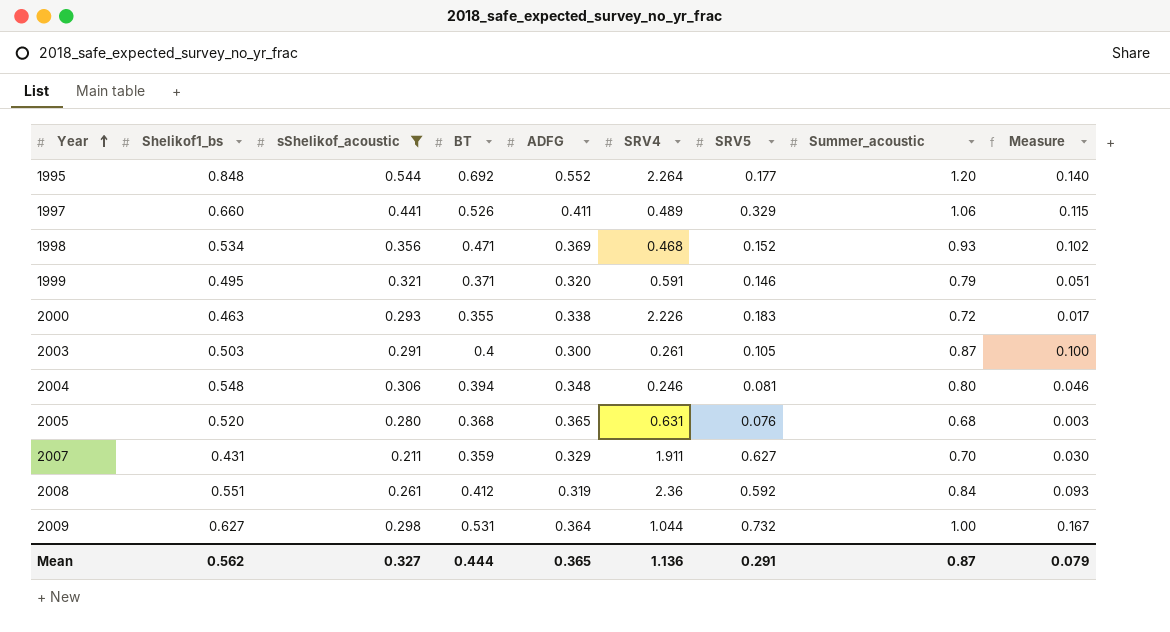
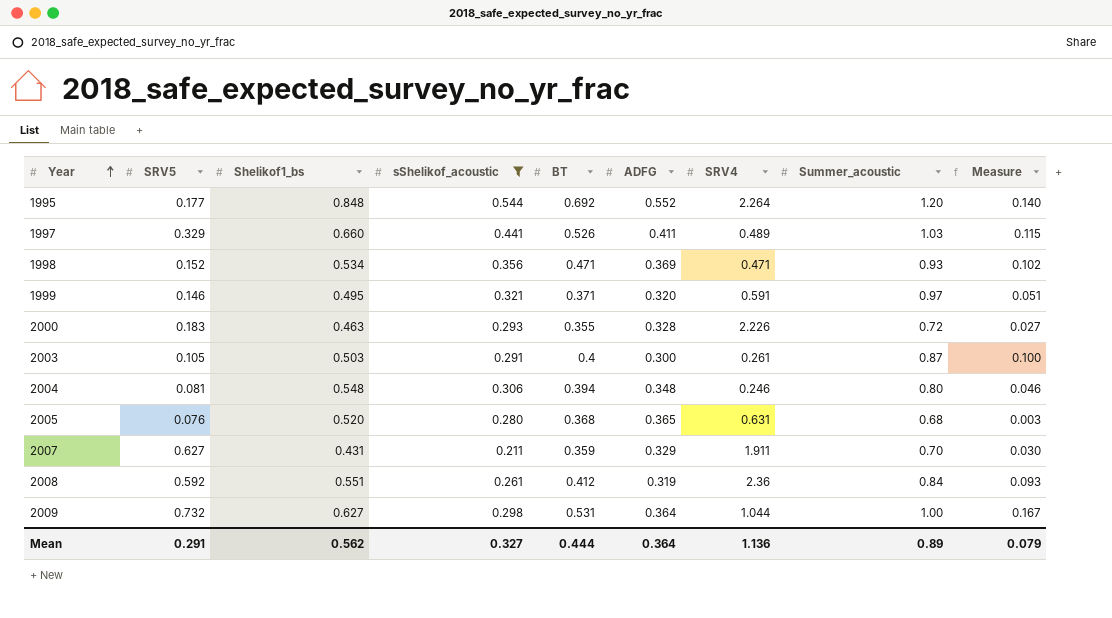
column SRV5 | position: 7 -> 2
1997 | Summer_acoustic: 1.06 -> 1.03
1998 | SRV4: 0.468 -> 0.471
1999 | Summer_acoustic: 0.79 -> 0.97
2000 | ADFG: 0.338 -> 0.328
2000 | Measure: 0.017 -> 0.027
Mean | ADFG: 0.365 -> 0.364
Mean | Summer_acoustic: 0.87 -> 0.89

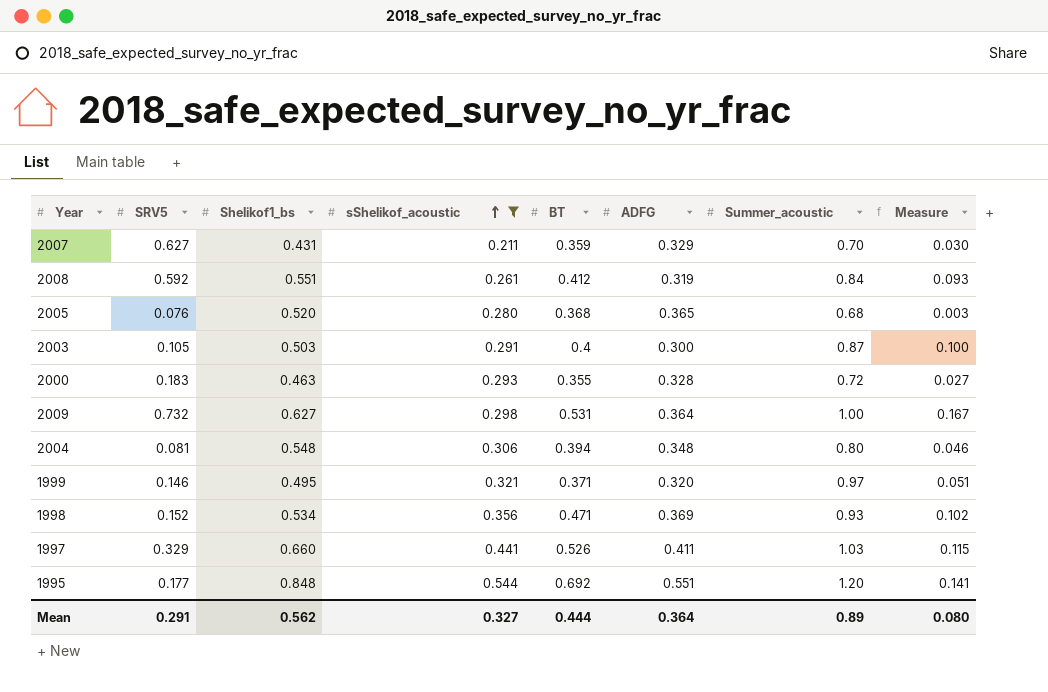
row order: Year ascending -> sShelikof_acoustic ascending
column SRV4 | position: 7 -> none
1995 | ADFG: 0.552 -> 0.551
1995 | Measure: 0.140 -> 0.141
Mean | Measure: 0.079 -> 0.080

